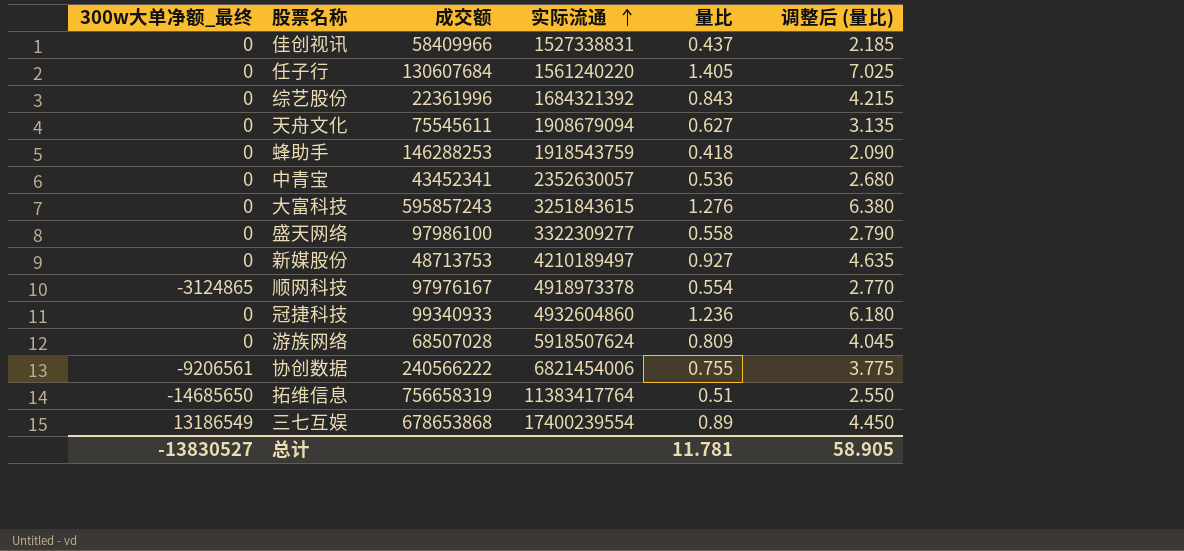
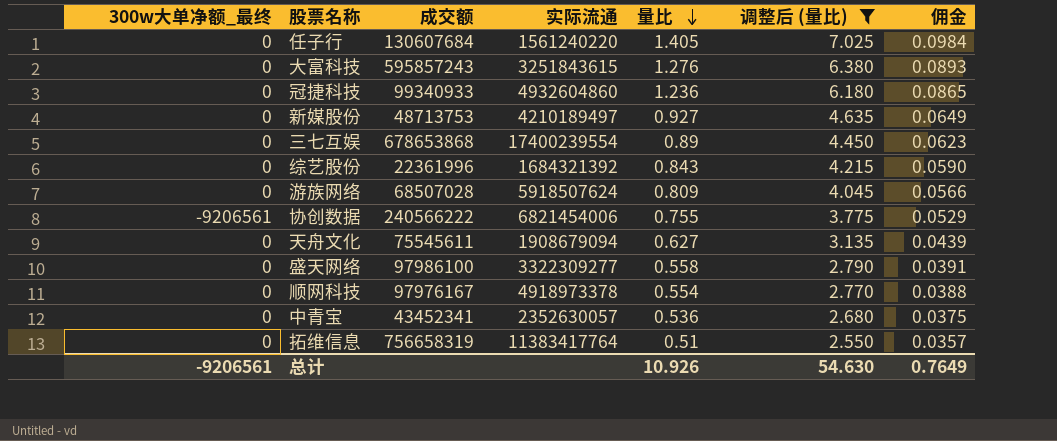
filter: none -> 调整后 (量比) >= 2.550
row order: 实际流通 ascending -> 量比 descending
column 佣金 | formula: none -> [量比] * 0.07
三七互娱 | 300w大单净额_最终: 13186549 -> 0
顺网科技 | 300w大单净额_最终: -3124865 -> 0
拓维信息 | 300w大单净额_最终: -14685650 -> 0
总计 | 300w大单净额_最终: -13830527 -> -9206561
总计 | 量比: 11.781 -> 10.926
总计 | 调整后 (量比): 58.905 -> 54.630

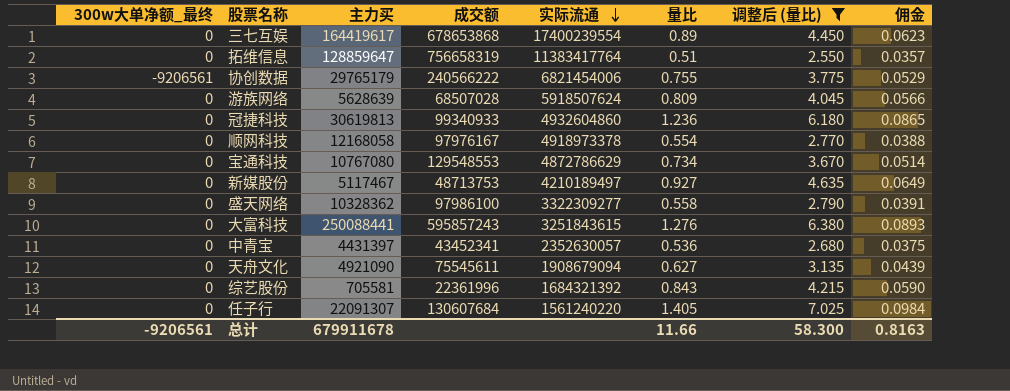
row order: 量比 descending -> 实际流通 descending
column 主力买 | position: none -> 3
row 宝通科技: none -> 0 | 10767080 | 129548553 | 4872786629 | 0.734 | 3.670 | 0.0514
总计 | 量比: 10.926 -> 11.66
总计 | 调整后 (量比): 54.630 -> 58.300
总计 | 佣金: 0.7649 -> 0.8163

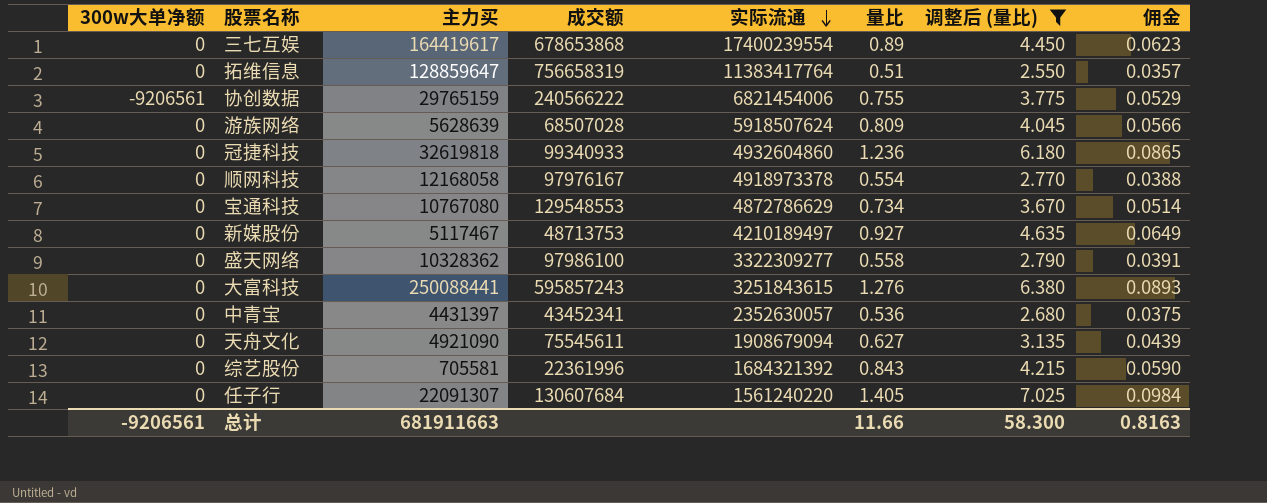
column name: 300w大单净额_最终 -> 300w大单净额
协创数据 | 主力买: 29765179 -> 29765159
冠捷科技 | 主力买: 30619813 -> 32619818
总计 | 主力买: 679911678 -> 681911663

